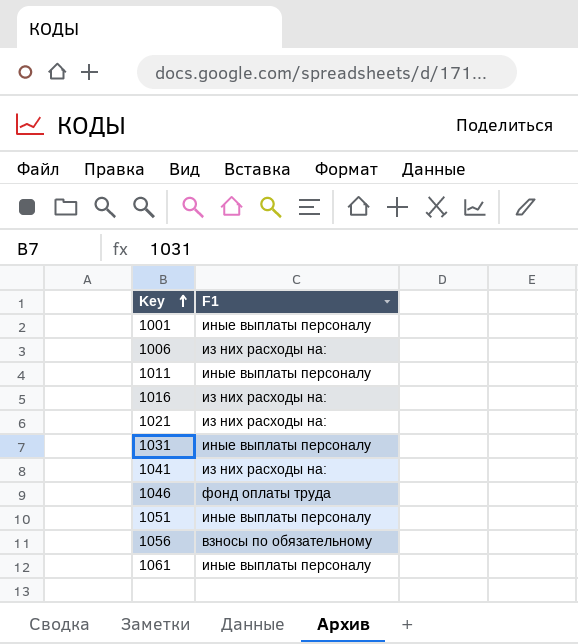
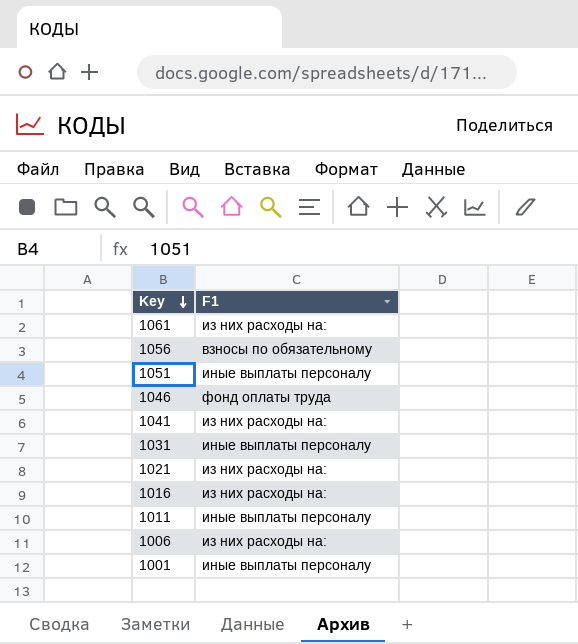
row order: Key ascending -> Key descending
1061 | F1: иные выплаты персоналу -> из них расходы на:

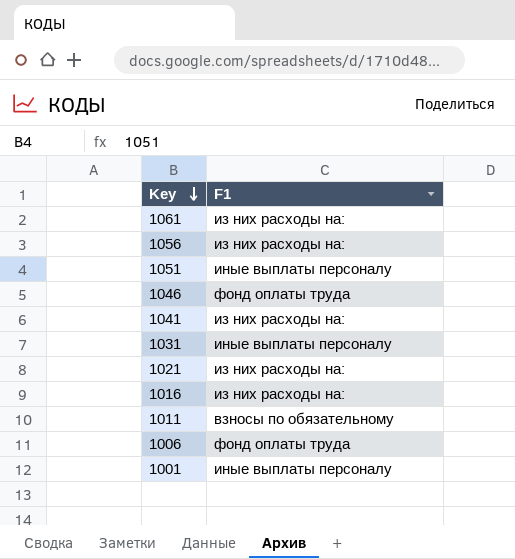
1056 | F1: взносы по обязательному -> из них расходы на:
1011 | F1: иные выплаты персоналу -> взносы по обязательному
1006 | F1: из них расходы на: -> фонд оплаты труда

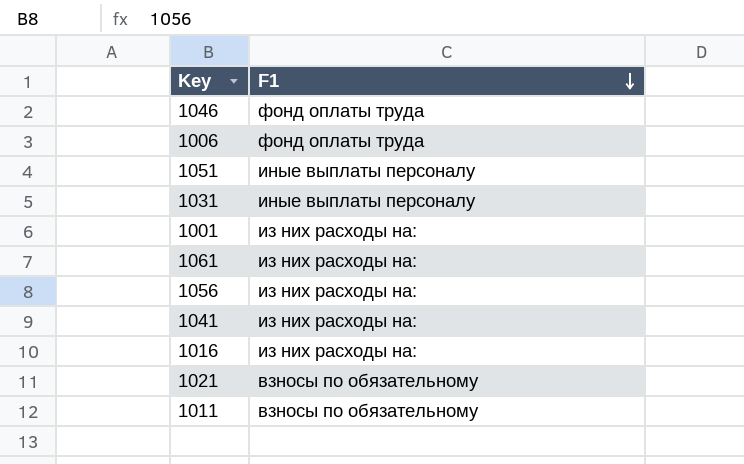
row order: Key descending -> F1 descending
1001 | F1: иные выплаты персоналу -> из них расходы на:
1021 | F1: из них расходы на: -> взносы по обязательному

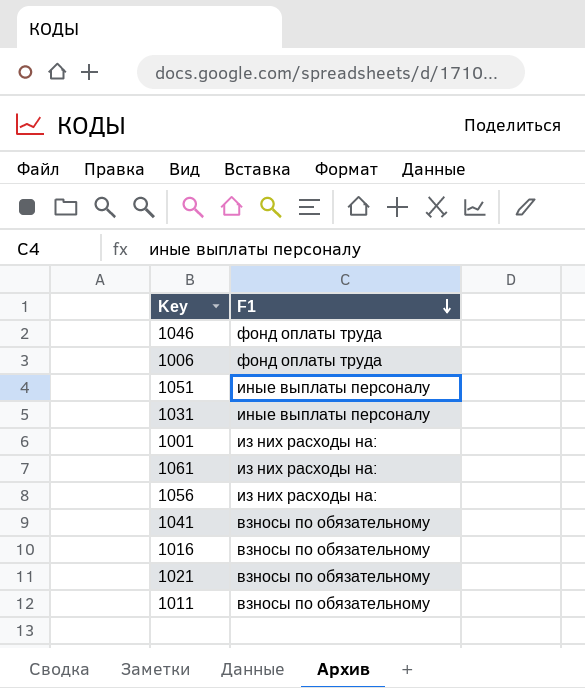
1041 | F1: из них расходы на: -> взносы по обязательному
1016 | F1: из них расходы на: -> взносы по обязательному

